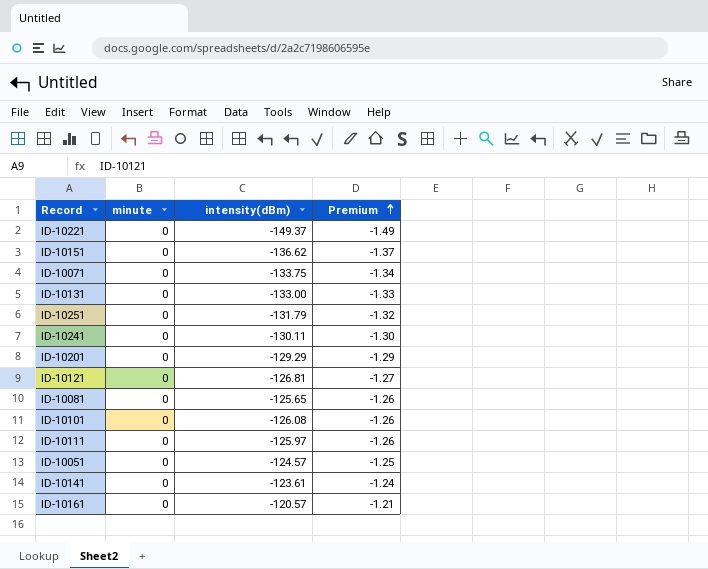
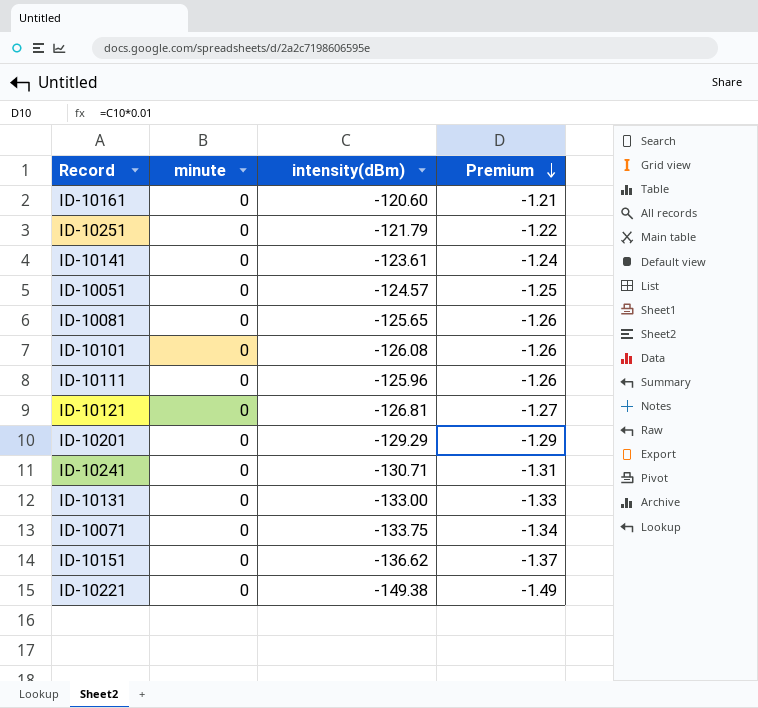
row order: Premium ascending -> Premium descending
ID-10161 | intensity(dBm): -120.57 -> -120.60
ID-10251 | intensity(dBm): -131.79 -> -121.79
ID-10251 | Premium: -1.32 -> -1.22
ID-10111 | intensity(dBm): -125.97 -> -125.96
ID-10241 | intensity(dBm): -130.11 -> -130.71
ID-10241 | Premium: -1.30 -> -1.31
ID-10221 | intensity(dBm): -149.37 -> -149.38

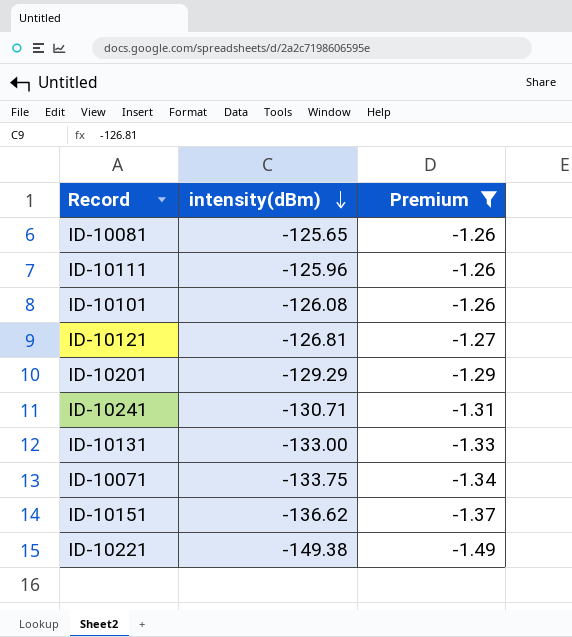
filter: none -> Premium <= -1.26
row order: Premium descending -> intensity(dBm) descending
column minute | position: 2 -> none

